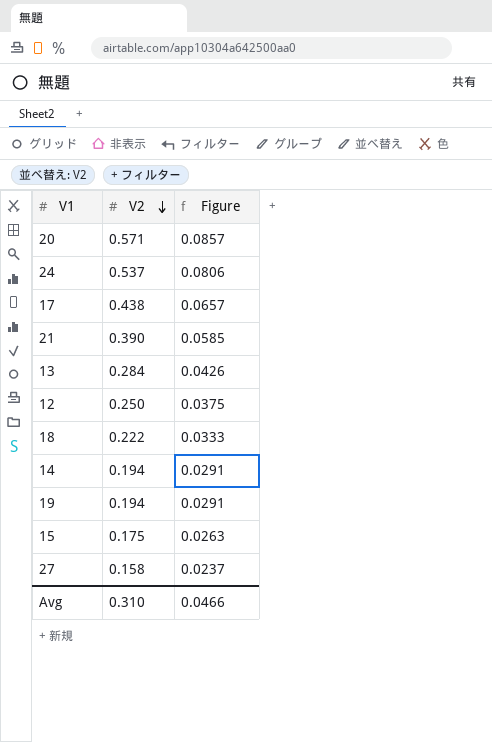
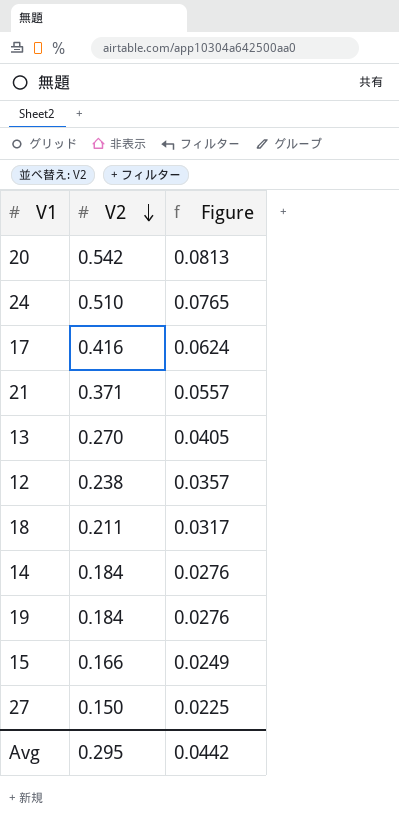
20 | V2: 0.571 -> 0.542
20 | Figure: 0.0857 -> 0.0813
24 | V2: 0.537 -> 0.510
24 | Figure: 0.0806 -> 0.0765
17 | V2: 0.438 -> 0.416
17 | Figure: 0.0657 -> 0.0624
21 | V2: 0.390 -> 0.371
21 | Figure: 0.0585 -> 0.0557
13 | V2: 0.284 -> 0.270
13 | Figure: 0.0426 -> 0.0405
12 | V2: 0.250 -> 0.238
12 | Figure: 0.0375 -> 0.0357
18 | V2: 0.222 -> 0.211
18 | Figure: 0.0333 -> 0.0317
14 | V2: 0.194 -> 0.184
14 | Figure: 0.0291 -> 0.0276
19 | V2: 0.194 -> 0.184
19 | Figure: 0.0291 -> 0.0276
15 | V2: 0.175 -> 0.166
15 | Figure: 0.0263 -> 0.0249
27 | V2: 0.158 -> 0.150
27 | Figure: 0.0237 -> 0.0225
Avg | V2: 0.310 -> 0.295
Avg | Figure: 0.0466 -> 0.0442

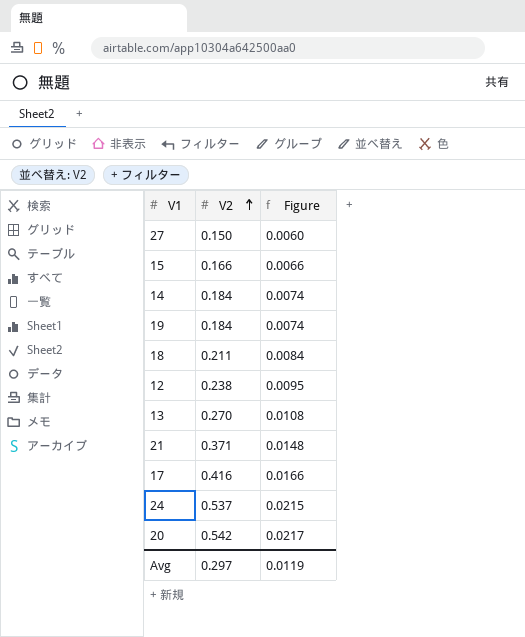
row order: V2 descending -> V2 ascending
column Figure | formula: [V2] * 0.15 -> [V2] * 0.04
24 | V2: 0.510 -> 0.537
Avg | V2: 0.295 -> 0.297
Avg | Figure: 0.0442 -> 0.0119

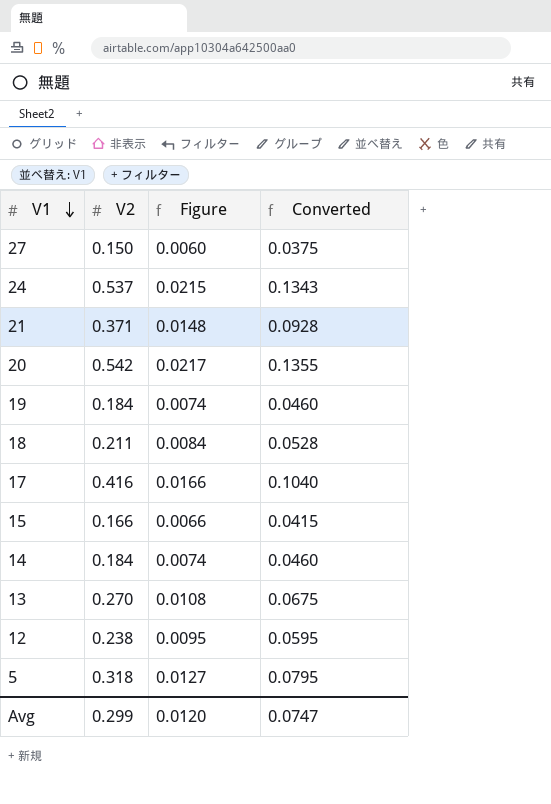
row order: V2 ascending -> V1 descending
column Converted | formula: none -> [V2] * 0.25
row 5: none -> 0.318 | 0.0127 | 0.0795
Avg | V2: 0.297 -> 0.299
Avg | Figure: 0.0119 -> 0.0120

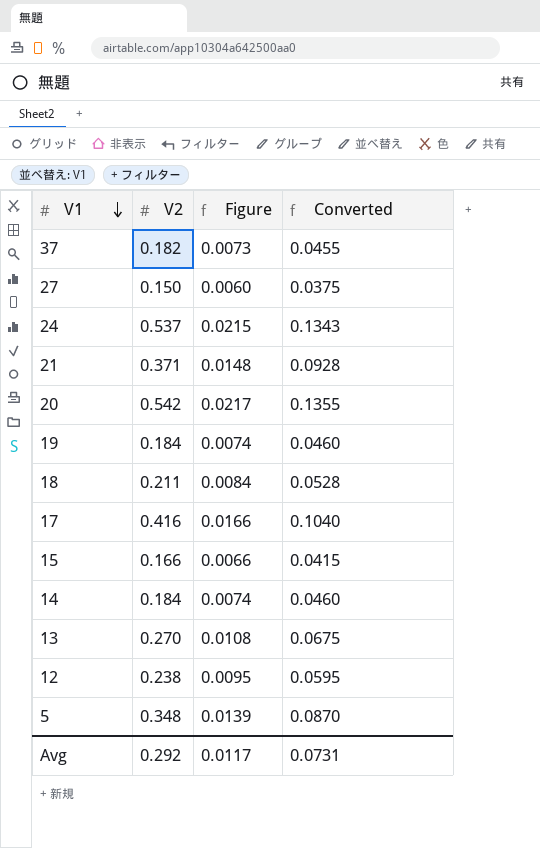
row 37: none -> 0.182 | 0.0073 | 0.0455
5 | V2: 0.318 -> 0.348
5 | Figure: 0.0127 -> 0.0139
5 | Converted: 0.0795 -> 0.0870
Avg | V2: 0.299 -> 0.292
Avg | Figure: 0.0120 -> 0.0117
Avg | Converted: 0.0747 -> 0.0731

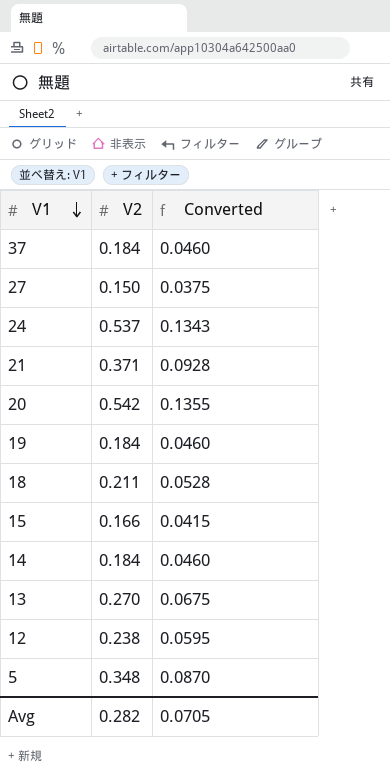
column Figure | formula: [V2] * 0.04 -> none
row 17: 0.416 | 0.0166 | 0.1040 -> none
37 | V2: 0.182 -> 0.184
37 | Converted: 0.0455 -> 0.0460
Avg | V2: 0.292 -> 0.282
Avg | Converted: 0.0731 -> 0.0705

